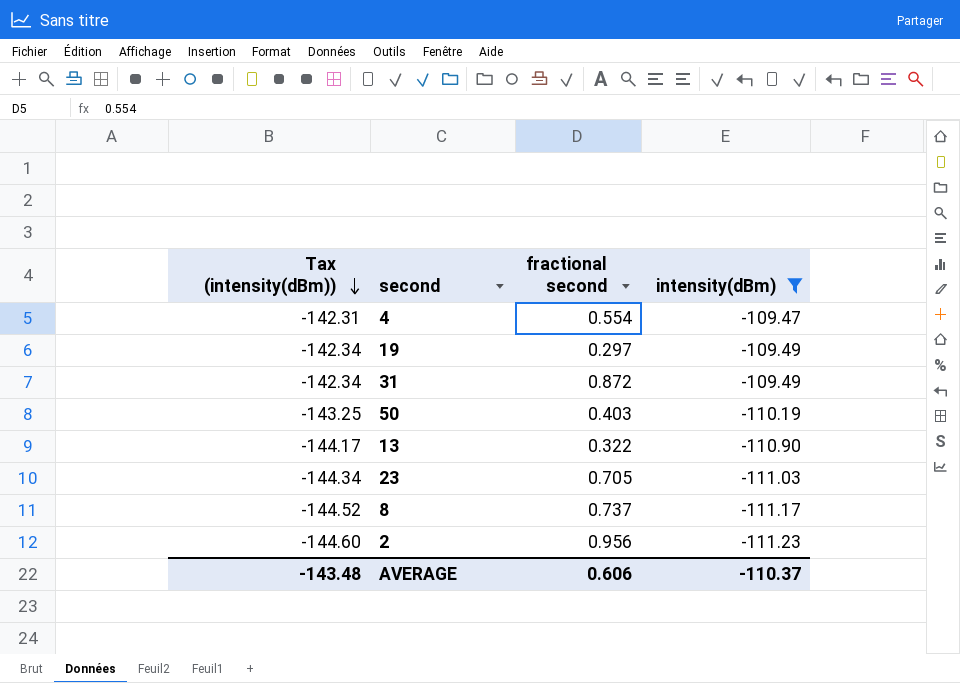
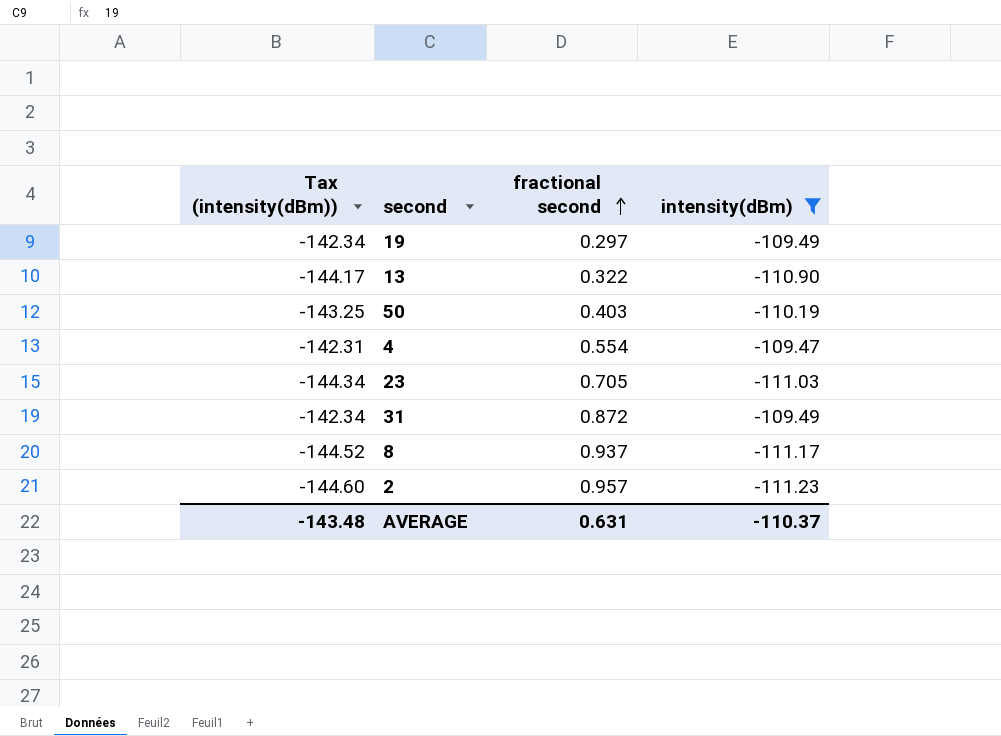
row order: Tax (intensity(dBm)) descending -> fractional second ascending
8 | fractional second: 0.737 -> 0.937
2 | fractional second: 0.956 -> 0.957
AVERAGE | fractional second: 0.606 -> 0.631

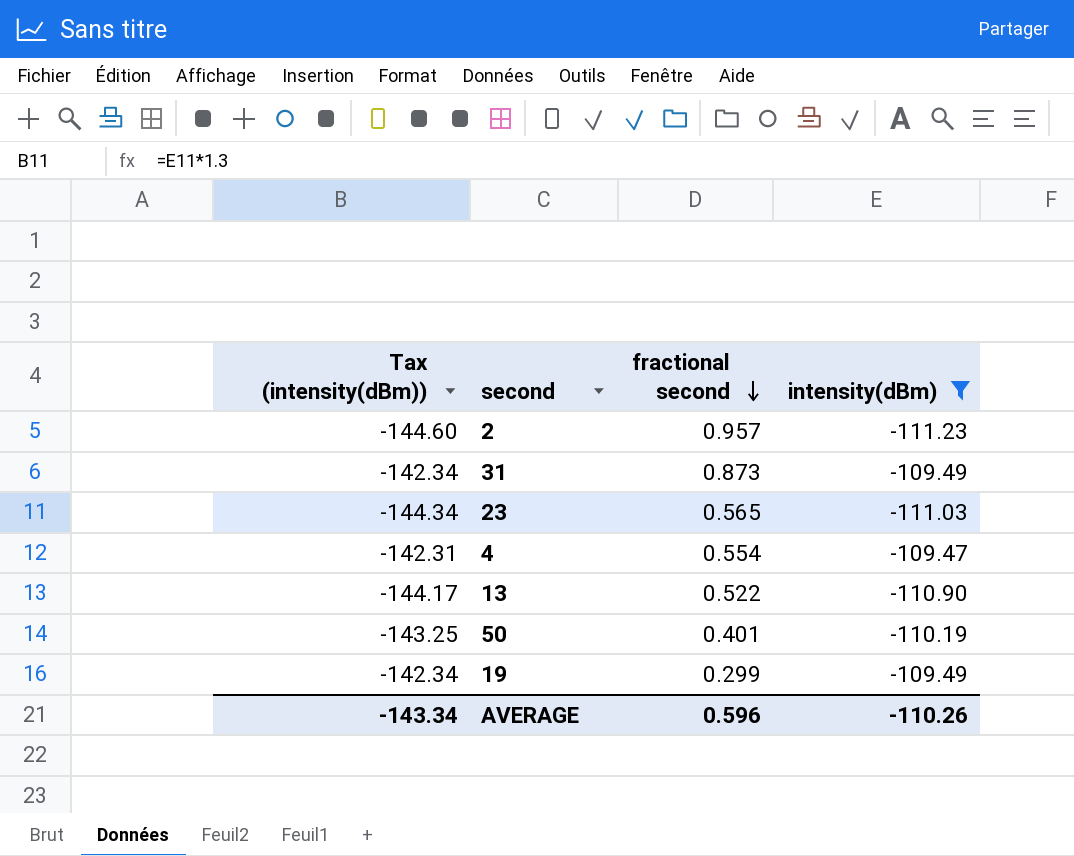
row order: fractional second ascending -> fractional second descending
row 8: -144.52 | 0.937 | -111.17 -> none
31 | fractional second: 0.872 -> 0.873
23 | fractional second: 0.705 -> 0.565
13 | fractional second: 0.322 -> 0.522
50 | fractional second: 0.403 -> 0.401
19 | fractional second: 0.297 -> 0.299
AVERAGE | Tax (intensity(dBm)): -143.48 -> -143.34
AVERAGE | fractional second: 0.631 -> 0.596
AVERAGE | intensity(dBm): -110.37 -> -110.26

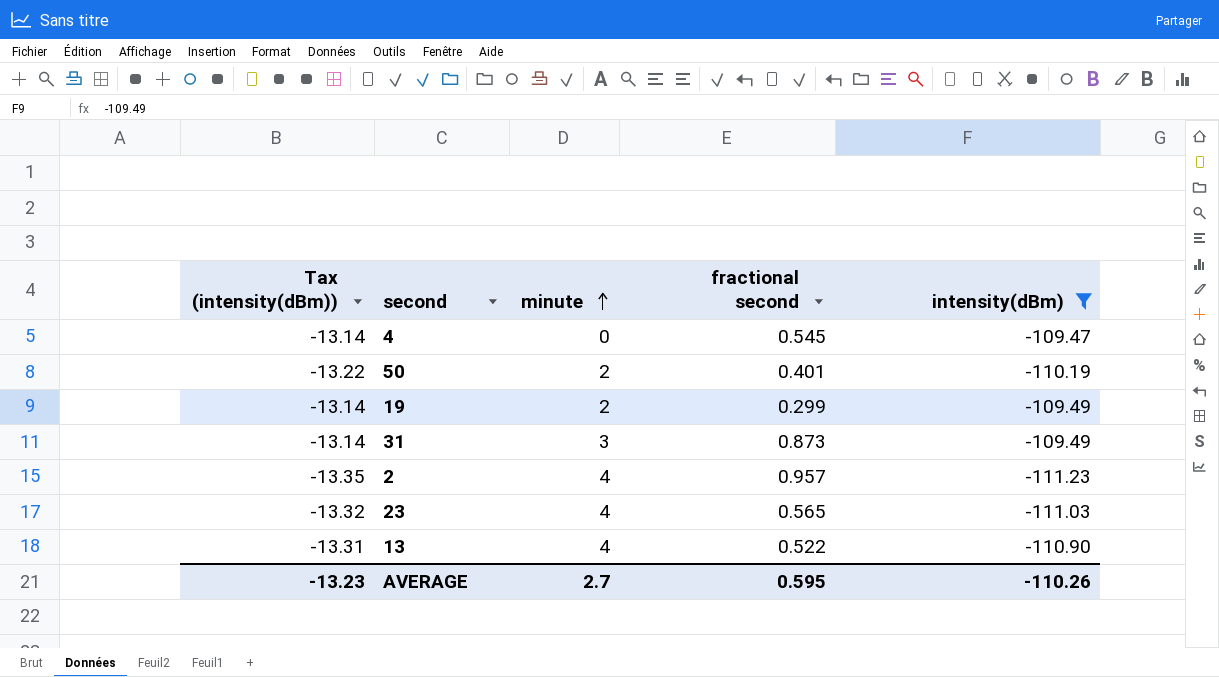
row order: fractional second descending -> minute ascending
column Tax (intensity(dBm)) | formula: [intensity(dBm)] * 1.3 -> [intensity(dBm)] * 0.12
column minute | position: none -> 3
4 | fractional second: 0.554 -> 0.545
AVERAGE | Tax (intensity(dBm)): -143.34 -> -13.23
AVERAGE | fractional second: 0.596 -> 0.595

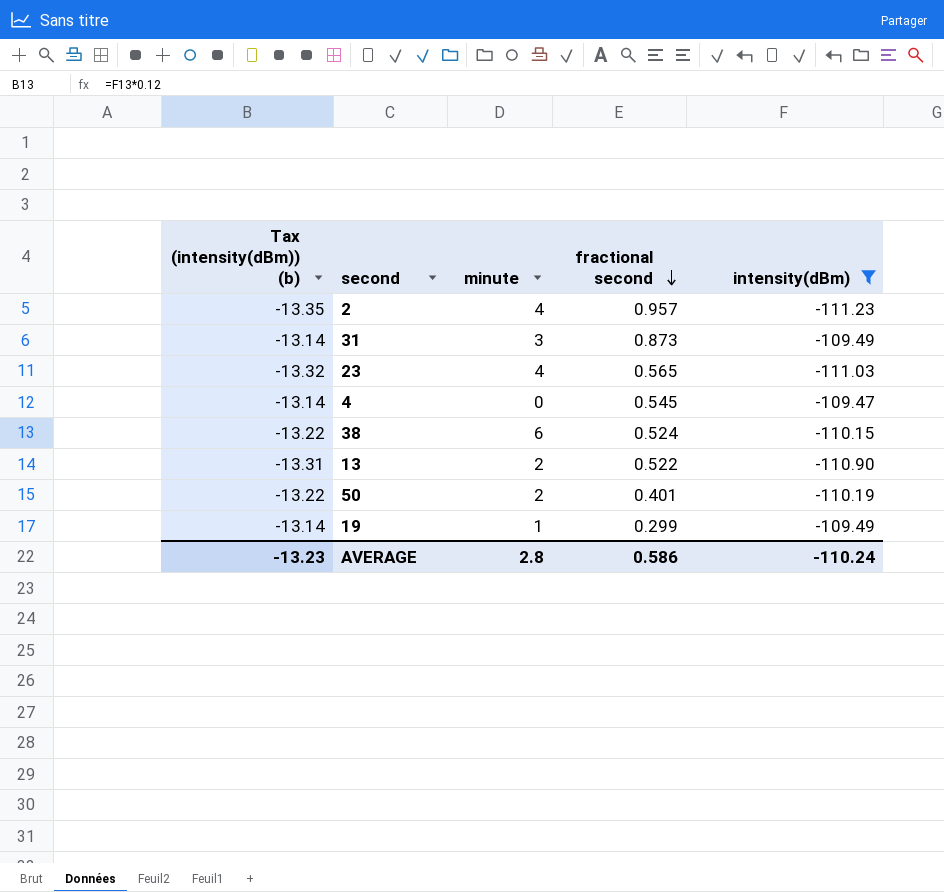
row order: minute ascending -> fractional second descending
column name: Tax (intensity(dBm)) -> Tax (intensity(dBm)) (b)
row 38: none -> -13.22 | 6 | 0.524 | -110.15
13 | minute: 4 -> 2
19 | minute: 2 -> 1
AVERAGE | minute: 2.7 -> 2.8
AVERAGE | fractional second: 0.595 -> 0.586
AVERAGE | intensity(dBm): -110.26 -> -110.24

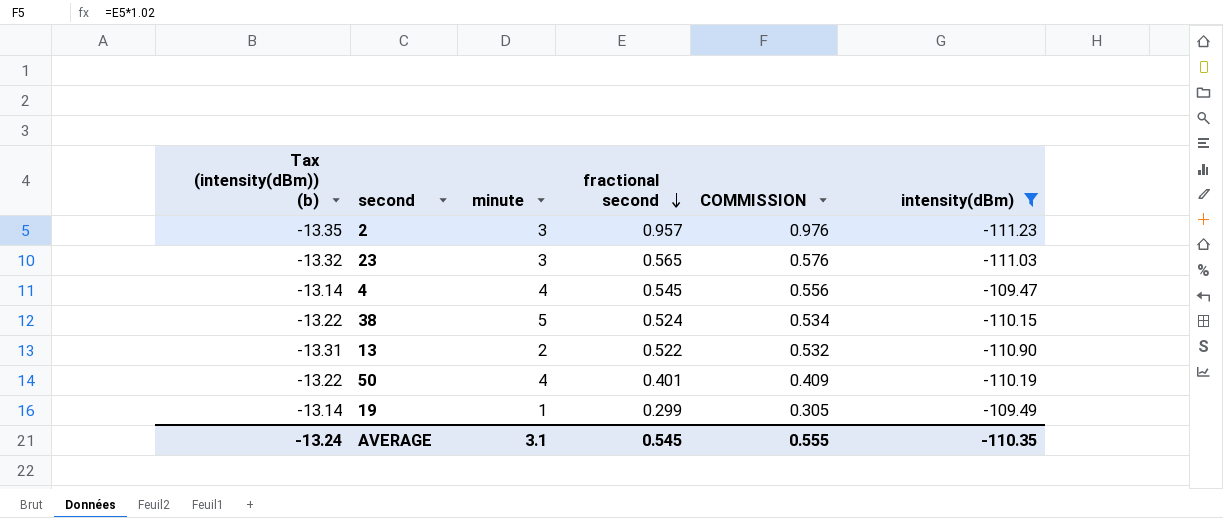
column COMMISSION | formula: none -> [fractional second] * 1.02
row 31: -13.14 | 3 | 0.873 | -109.49 -> none
2 | minute: 4 -> 3
23 | minute: 4 -> 3
4 | minute: 0 -> 4
38 | minute: 6 -> 5
50 | minute: 2 -> 4
AVERAGE | Tax (intensity(dBm)) (b): -13.23 -> -13.24
AVERAGE | minute: 2.8 -> 3.1
AVERAGE | fractional second: 0.586 -> 0.545
AVERAGE | intensity(dBm): -110.24 -> -110.35

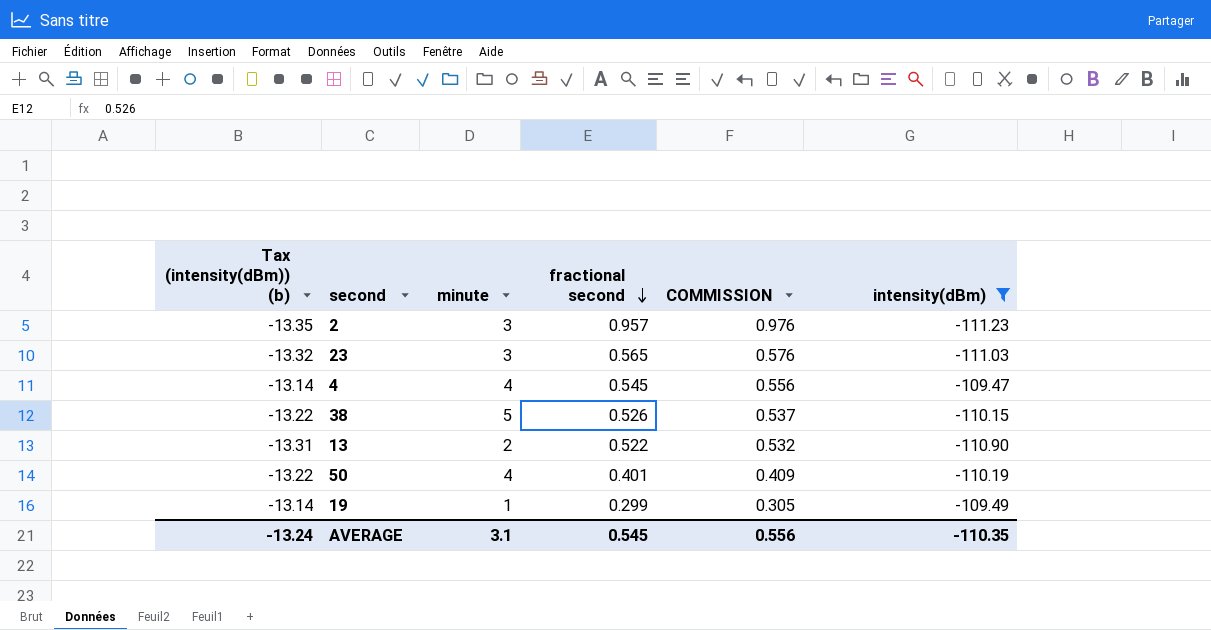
38 | fractional second: 0.524 -> 0.526
38 | COMMISSION: 0.534 -> 0.537
AVERAGE | COMMISSION: 0.555 -> 0.556

